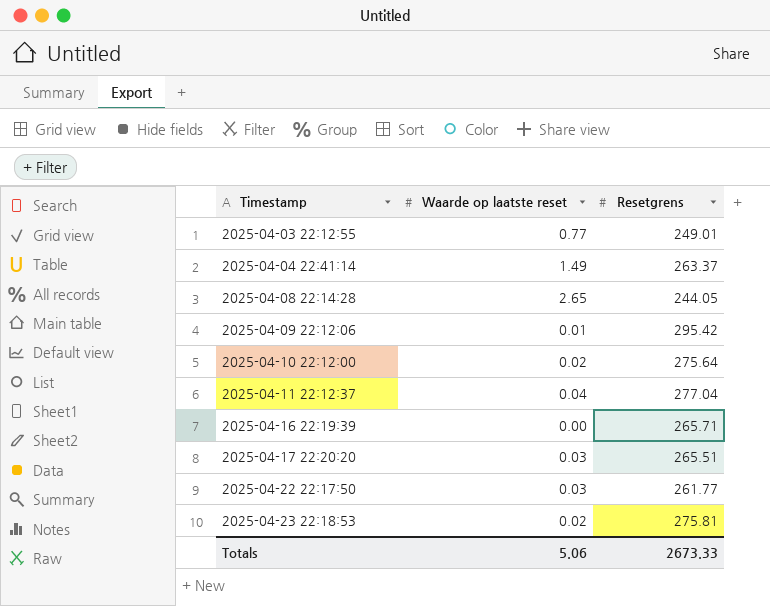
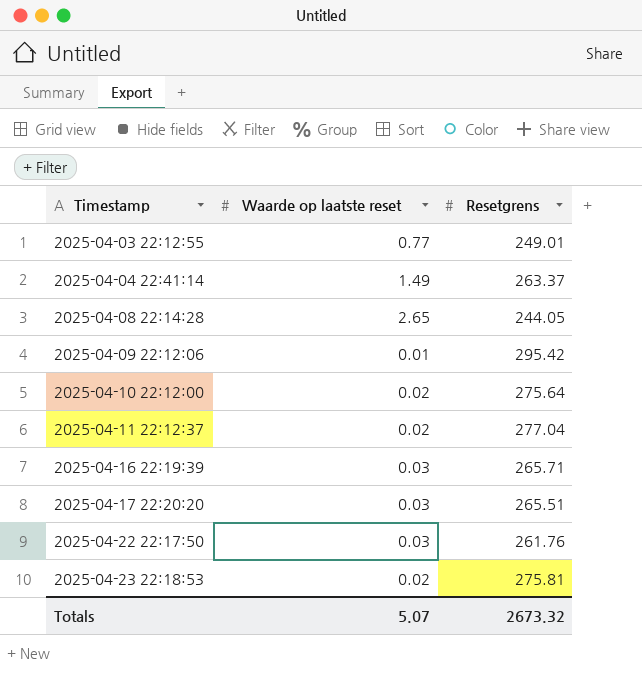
2025-04-11 22:12:37 | Waarde op laatste reset: 0.04 -> 0.02
2025-04-16 22:19:39 | Waarde op laatste reset: 0.00 -> 0.03
2025-04-22 22:17:50 | Resetgrens: 261.77 -> 261.76
Totals | Waarde op laatste reset: 5.06 -> 5.07
Totals | Resetgrens: 2673.33 -> 2673.32

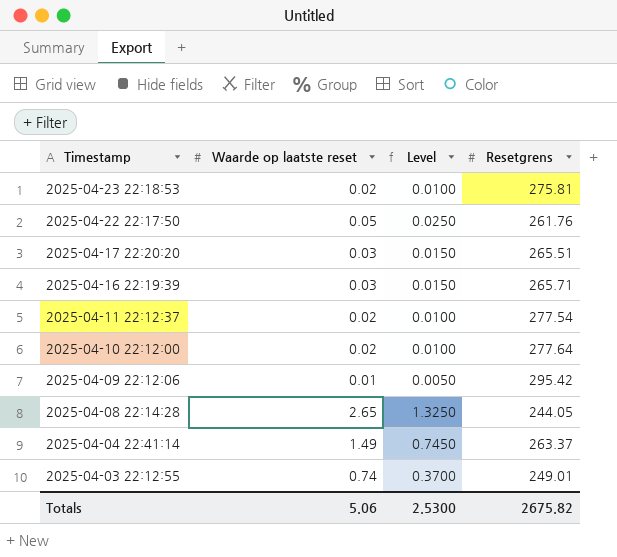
row order: Timestamp ascending -> Timestamp descending
column Level | formula: none -> [Waarde op laatste reset] * 0.5
2025-04-22 22:17:50 | Waarde op laatste reset: 0.03 -> 0.05
2025-04-11 22:12:37 | Resetgrens: 277.04 -> 277.54
2025-04-10 22:12:00 | Resetgrens: 275.64 -> 277.64
2025-04-03 22:12:55 | Waarde op laatste reset: 0.77 -> 0.74
Totals | Waarde op laatste reset: 5.07 -> 5.06
Totals | Resetgrens: 2673.32 -> 2675.82

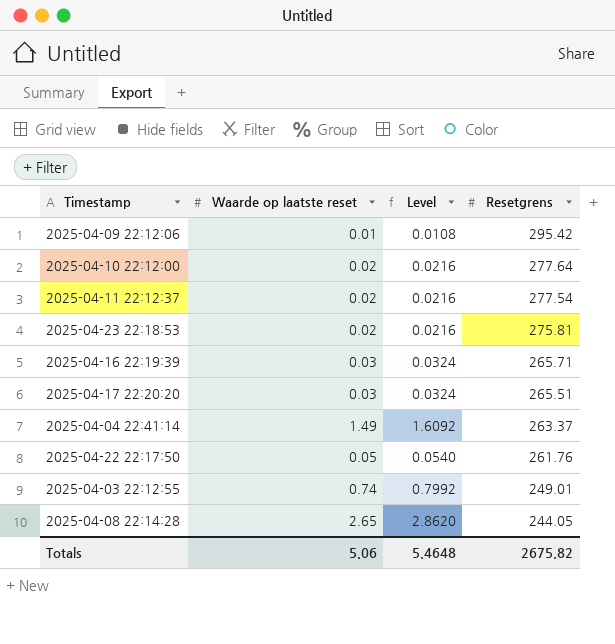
row order: Timestamp descending -> Resetgrens descending
column Level | formula: [Waarde op laatste reset] * 0.5 -> [Waarde op laatste reset] * 1.08
Totals | Level: 2.5300 -> 5.4648

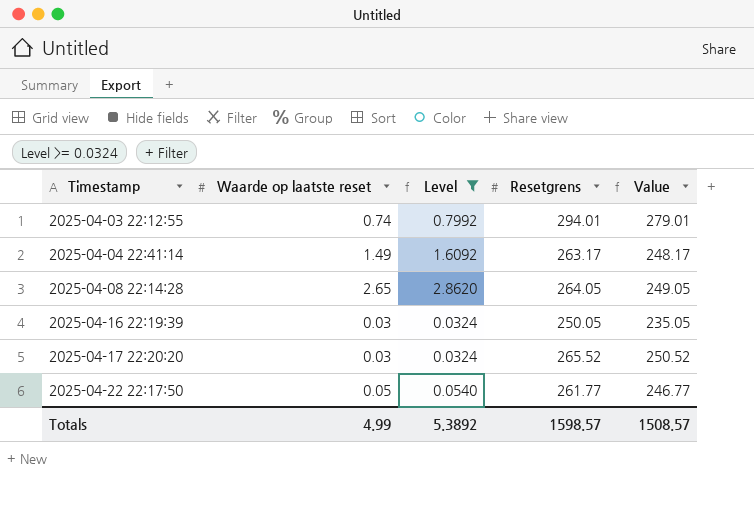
filter: none -> Level >= 0.0324
row order: Resetgrens descending -> Timestamp ascending
column Value | formula: none -> [Resetgrens] - 15
2025-04-03 22:12:55 | Resetgrens: 249.01 -> 294.01
2025-04-04 22:41:14 | Resetgrens: 263.37 -> 263.17
2025-04-08 22:14:28 | Resetgrens: 244.05 -> 264.05
2025-04-16 22:19:39 | Resetgrens: 265.71 -> 250.05
2025-04-17 22:20:20 | Resetgrens: 265.51 -> 265.52
2025-04-22 22:17:50 | Resetgrens: 261.76 -> 261.77
Totals | Waarde op laatste reset: 5.06 -> 4.99
Totals | Level: 5.4648 -> 5.3892
Totals | Resetgrens: 2675.82 -> 1598.57

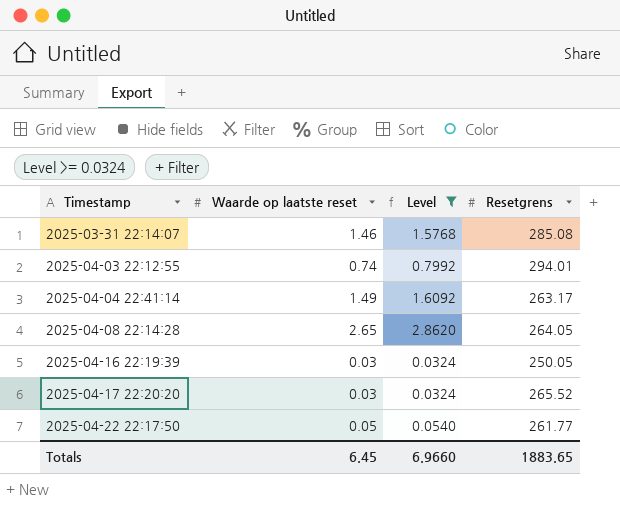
column Value | formula: [Resetgrens] - 15 -> none
row 2025-03-31 22:14:07: none -> 1.46 | 1.5768 | 285.08
Totals | Waarde op laatste reset: 4.99 -> 6.45
Totals | Level: 5.3892 -> 6.9660
Totals | Resetgrens: 1598.57 -> 1883.65

